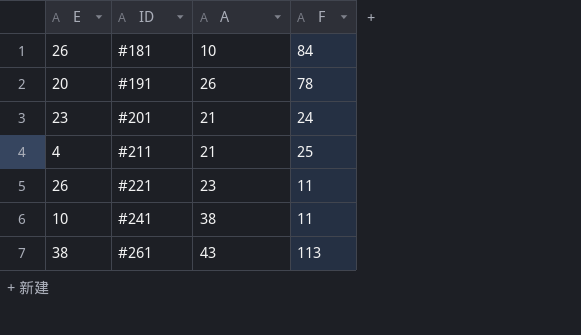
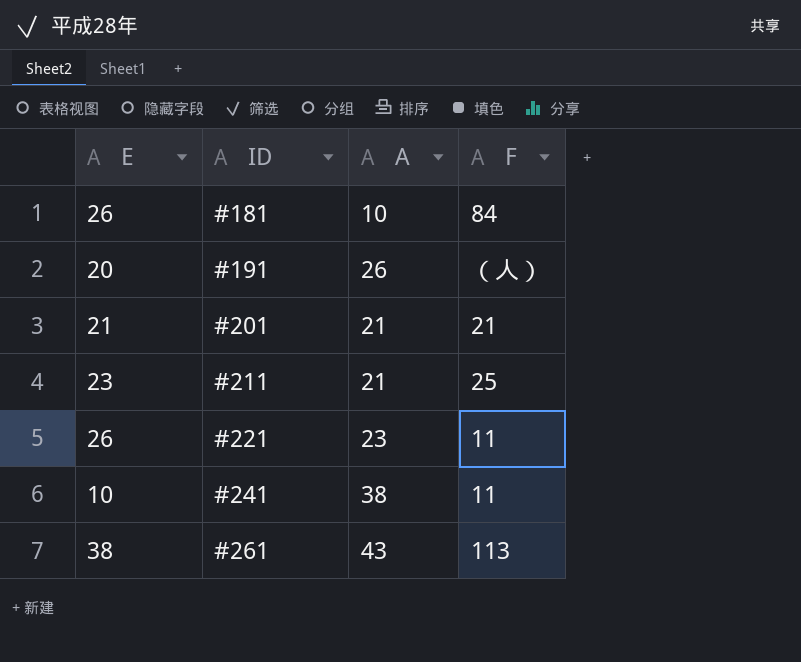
#191 | F: 78 -> （人）
#201 | E: 23 -> 21
#201 | F: 24 -> 21
#211 | E: 4 -> 23

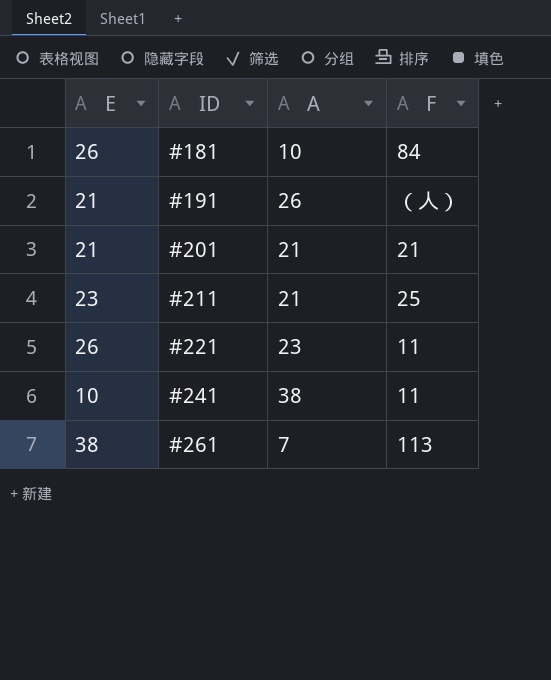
#191 | E: 20 -> 21
#261 | A: 43 -> 7

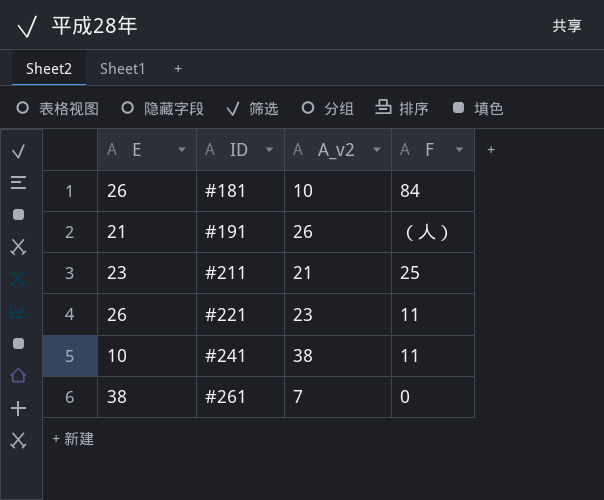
column name: A -> A_v2
row #201: 21 | 21 | 21 -> none
#261 | F: 113 -> 0

